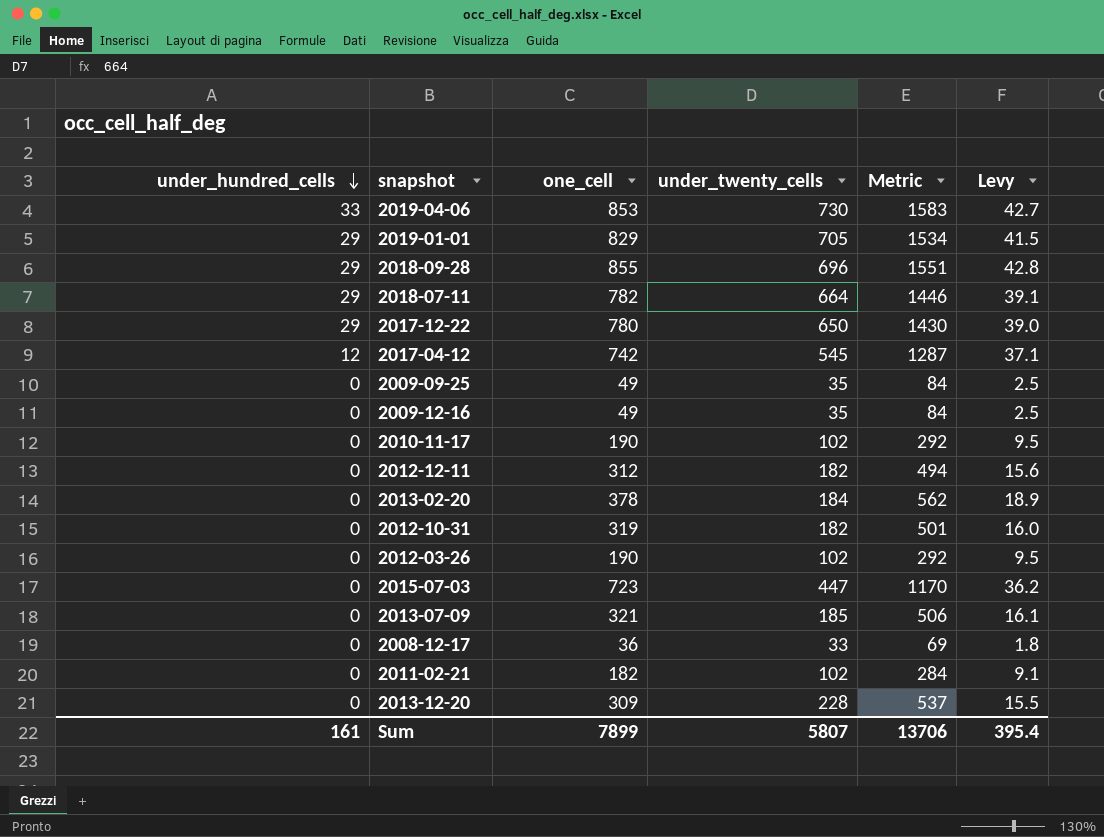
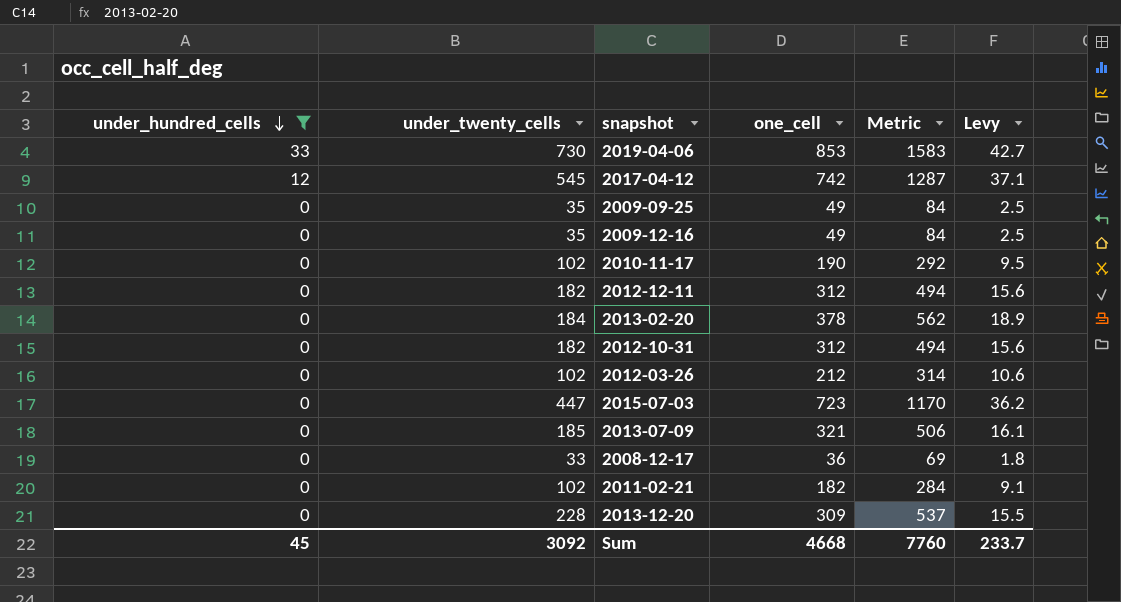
filter: none -> under_hundred_cells != 29
column under_twenty_cells | position: 4 -> 2
2012-10-31 | one_cell: 319 -> 312
2012-10-31 | Metric: 501 -> 494
2012-10-31 | Levy: 16.0 -> 15.6
2012-03-26 | one_cell: 190 -> 212
2012-03-26 | Metric: 292 -> 314
2012-03-26 | Levy: 9.5 -> 10.6
Sum | under_hundred_cells: 161 -> 45
Sum | under_twenty_cells: 5807 -> 3092
Sum | one_cell: 7899 -> 4668
Sum | Metric: 13706 -> 7760
Sum | Levy: 395.4 -> 233.7

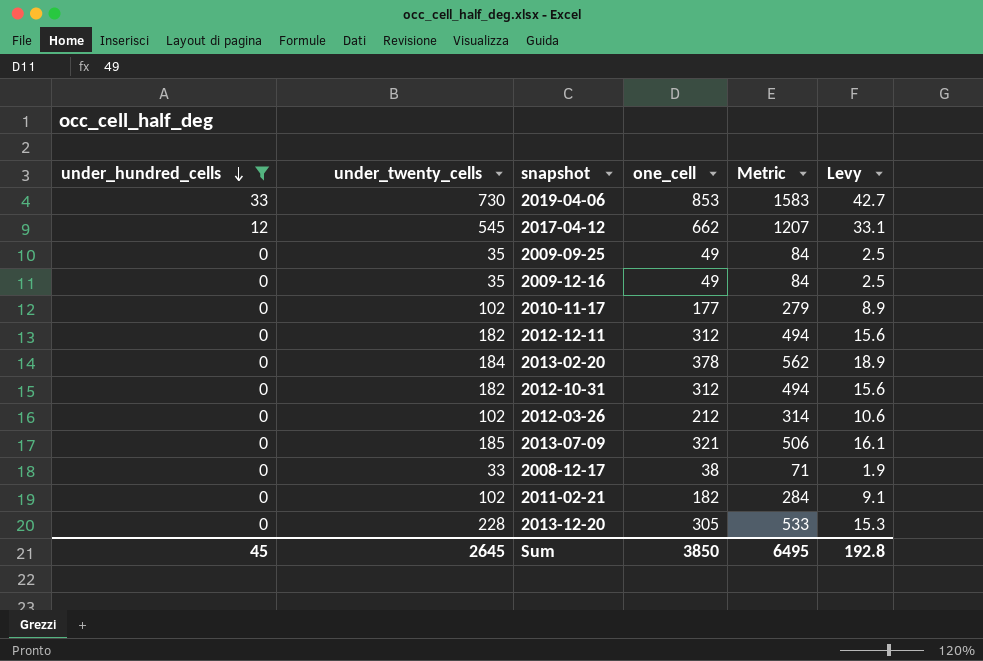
row 2015-07-03: 0 | 447 | 723 | 1170 | 36.2 -> none
2017-04-12 | one_cell: 742 -> 662
2017-04-12 | Metric: 1287 -> 1207
2017-04-12 | Levy: 37.1 -> 33.1
2010-11-17 | one_cell: 190 -> 177
2010-11-17 | Metric: 292 -> 279
2010-11-17 | Levy: 9.5 -> 8.9
2008-12-17 | one_cell: 36 -> 38
2008-12-17 | Metric: 69 -> 71
2008-12-17 | Levy: 1.8 -> 1.9
2013-12-20 | one_cell: 309 -> 305
2013-12-20 | Metric: 537 -> 533
2013-12-20 | Levy: 15.5 -> 15.3
Sum | under_twenty_cells: 3092 -> 2645
Sum | one_cell: 4668 -> 3850
Sum | Metric: 7760 -> 6495
Sum | Levy: 233.7 -> 192.8

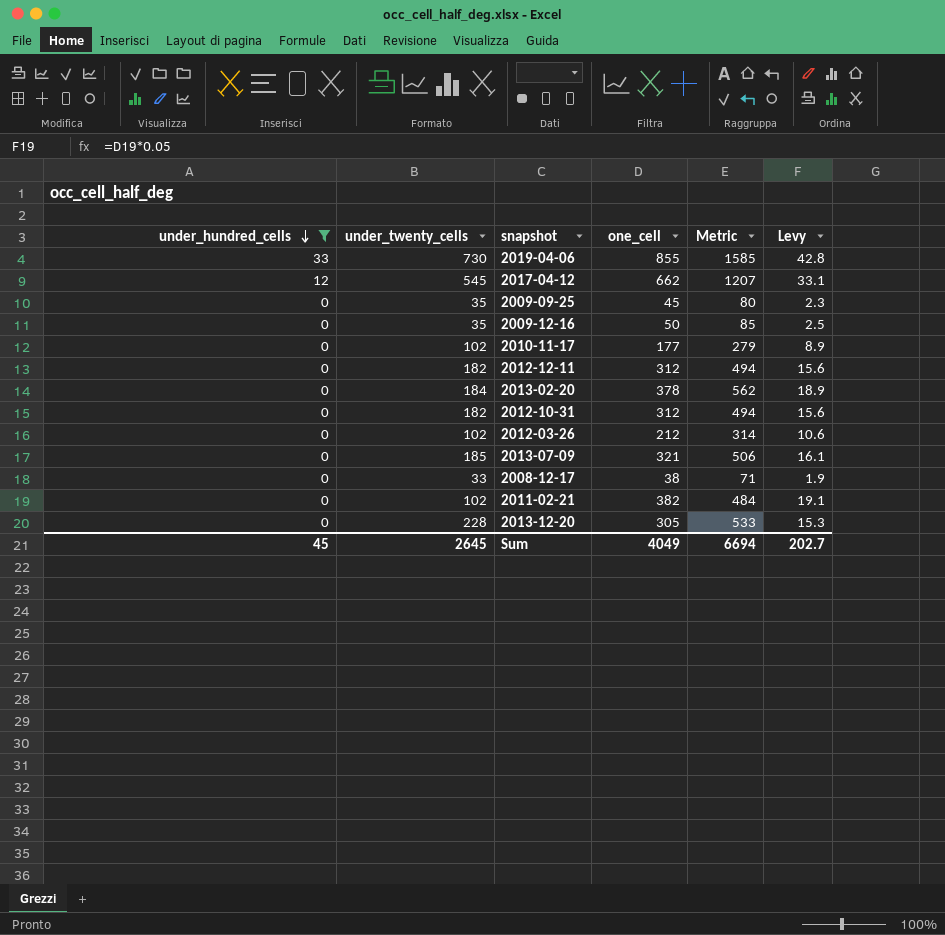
2019-04-06 | one_cell: 853 -> 855
2019-04-06 | Metric: 1583 -> 1585
2019-04-06 | Levy: 42.7 -> 42.8
2009-09-25 | one_cell: 49 -> 45
2009-09-25 | Metric: 84 -> 80
2009-09-25 | Levy: 2.5 -> 2.3
2009-12-16 | one_cell: 49 -> 50
2009-12-16 | Metric: 84 -> 85
2011-02-21 | one_cell: 182 -> 382
2011-02-21 | Metric: 284 -> 484
2011-02-21 | Levy: 9.1 -> 19.1
Sum | one_cell: 3850 -> 4049
Sum | Metric: 6495 -> 6694
Sum | Levy: 192.8 -> 202.7

